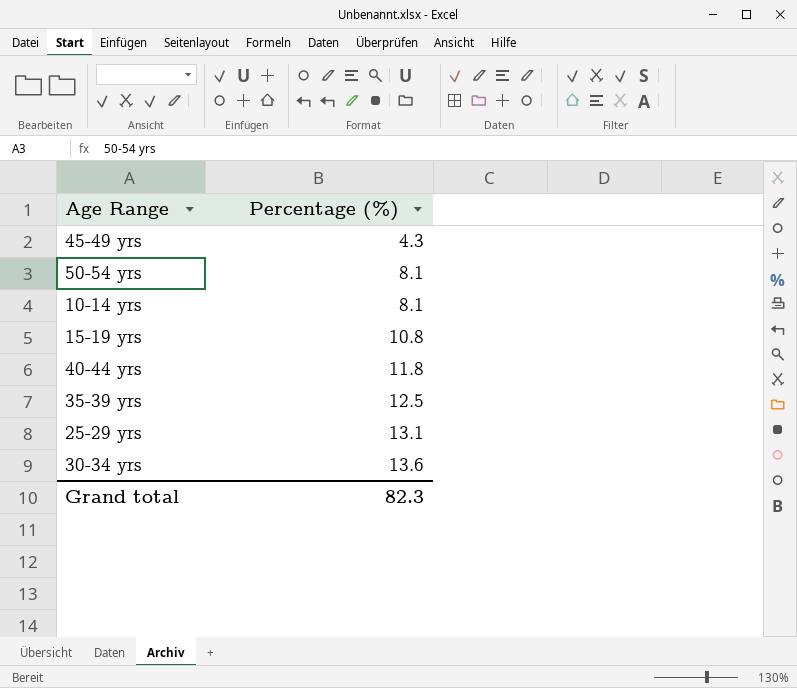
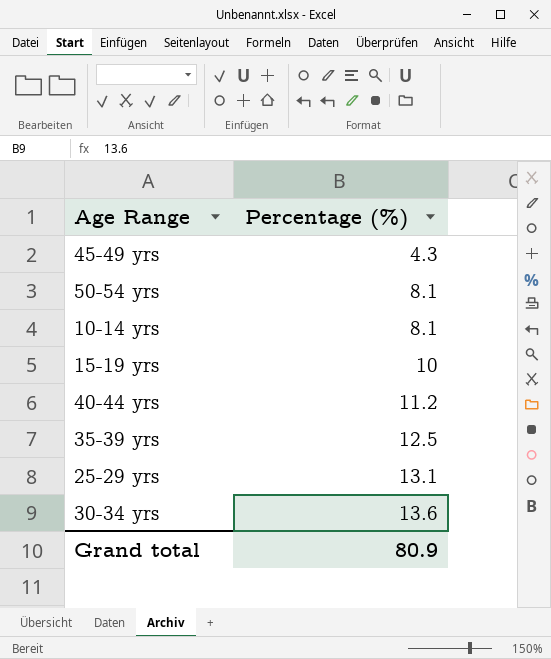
15-19 yrs | Percentage (%): 10.8 -> 10
40-44 yrs | Percentage (%): 11.8 -> 11.2
Grand total | Percentage (%): 82.3 -> 80.9

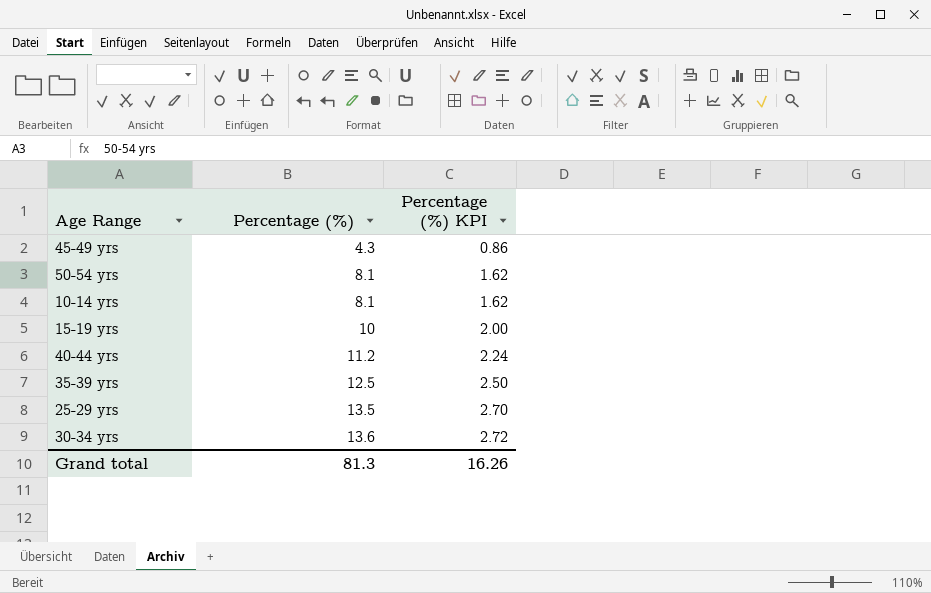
column Percentage (%) KPI | formula: none -> [Percentage (%)] * 0.2
25-29 yrs | Percentage (%): 13.1 -> 13.5
Grand total | Percentage (%): 80.9 -> 81.3

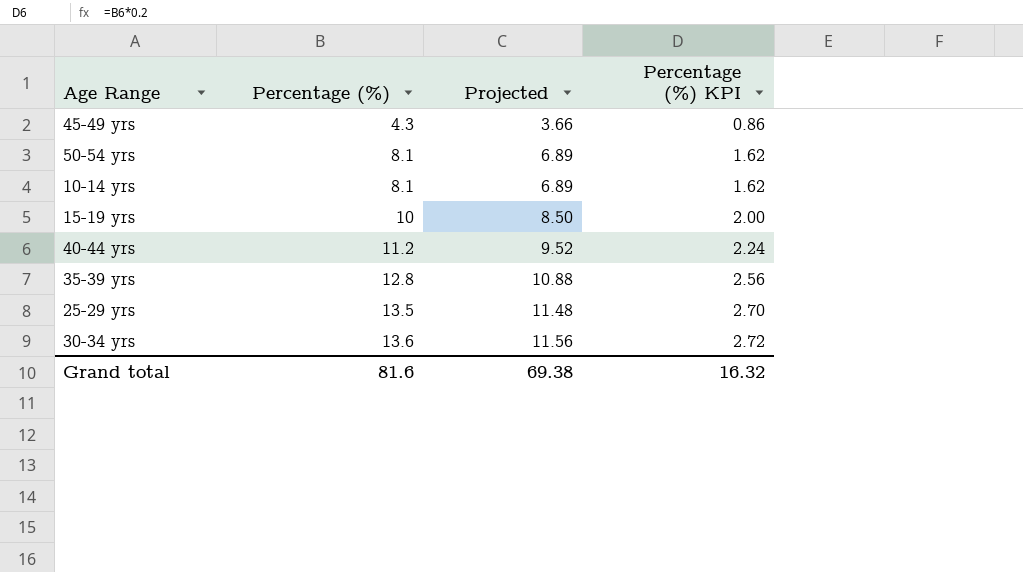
column Projected | formula: none -> [Percentage (%)] * 0.85
35-39 yrs | Percentage (%): 12.5 -> 12.8
35-39 yrs | Percentage (%) KPI: 2.50 -> 2.56
Grand total | Percentage (%): 81.3 -> 81.6
Grand total | Percentage (%) KPI: 16.26 -> 16.32

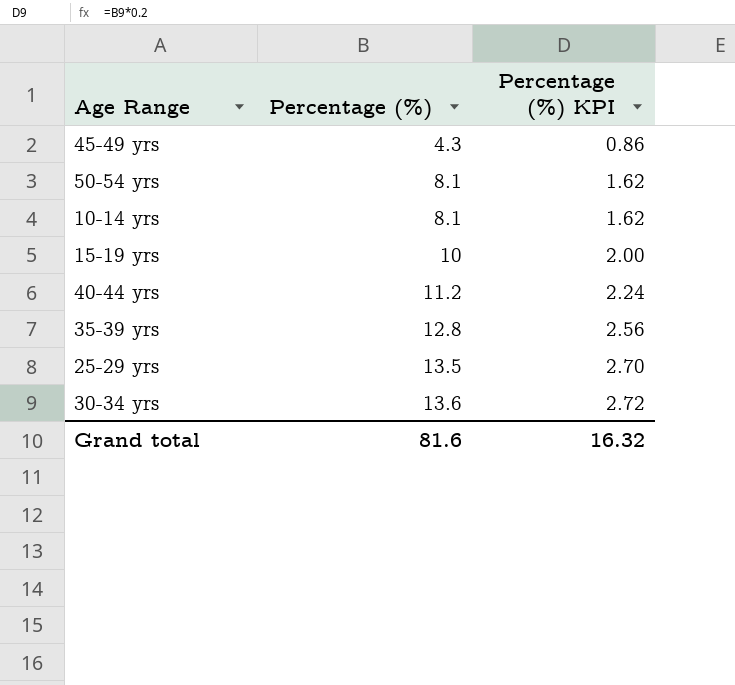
column Projected | formula: [Percentage (%)] * 0.85 -> none

